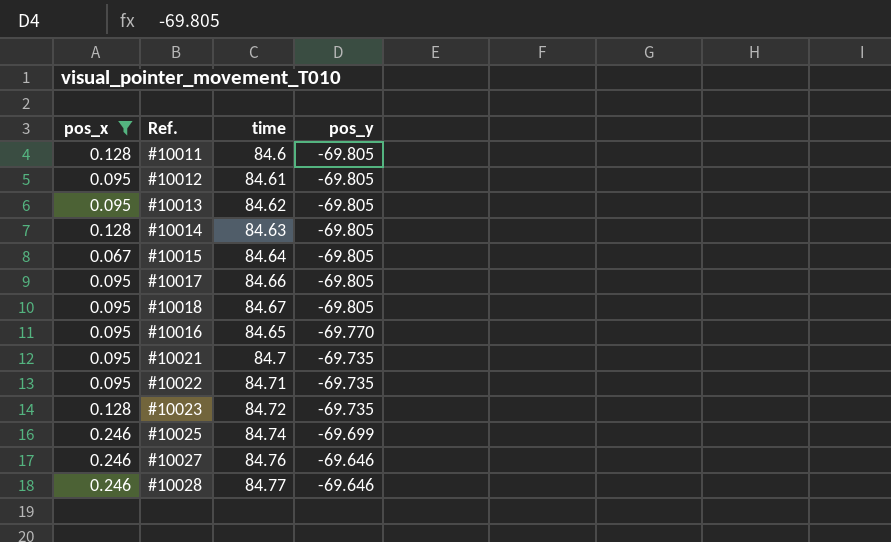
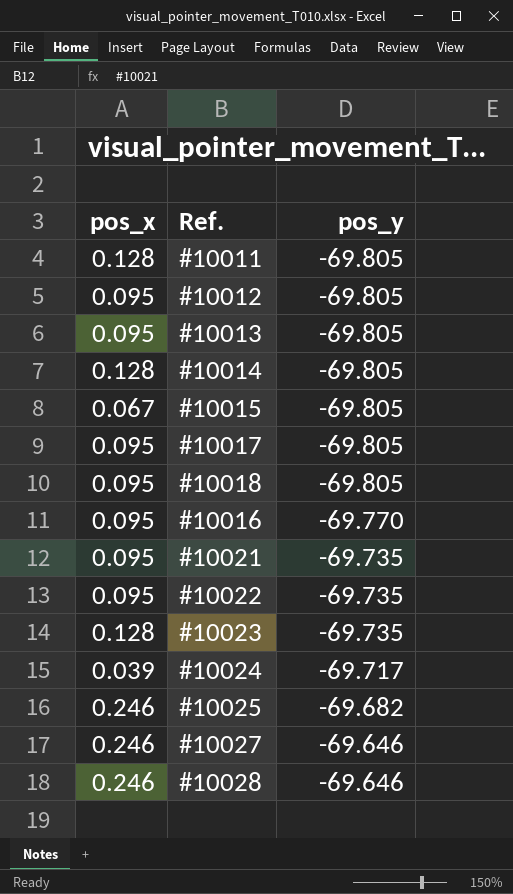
filter: pos_x != 0.039 -> none
column time | position: 3 -> none
#10025 | pos_y: -69.699 -> -69.682

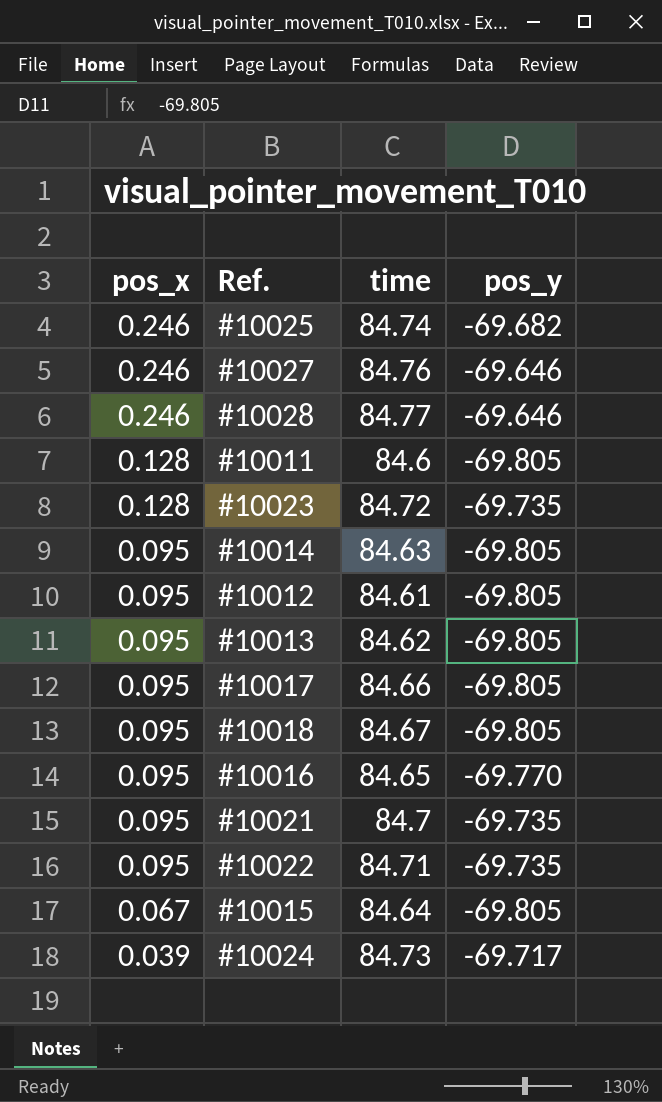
row order: pos_y ascending -> pos_x descending
column time | position: none -> 3
#10014 | pos_x: 0.128 -> 0.095

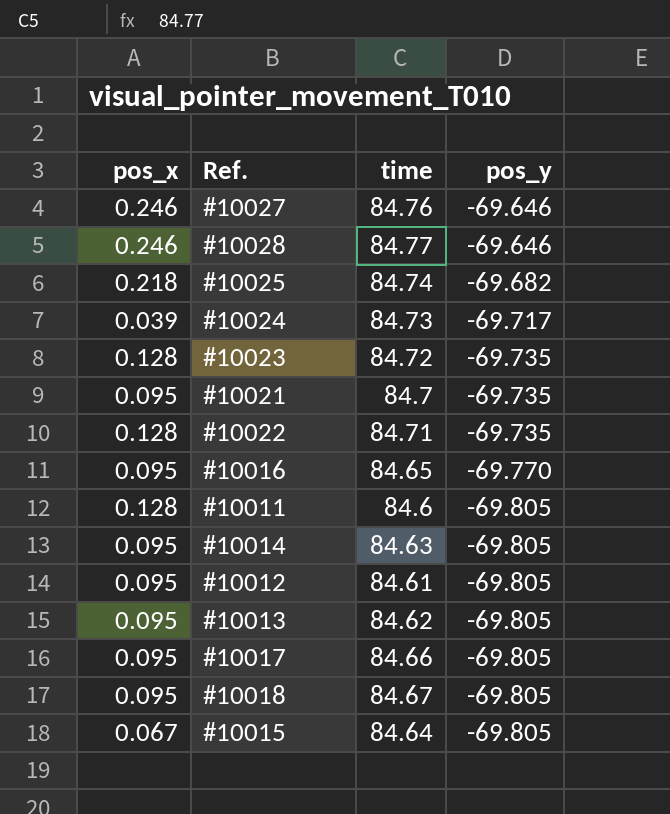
row order: pos_x descending -> pos_y descending
#10025 | pos_x: 0.246 -> 0.218
#10022 | pos_x: 0.095 -> 0.128

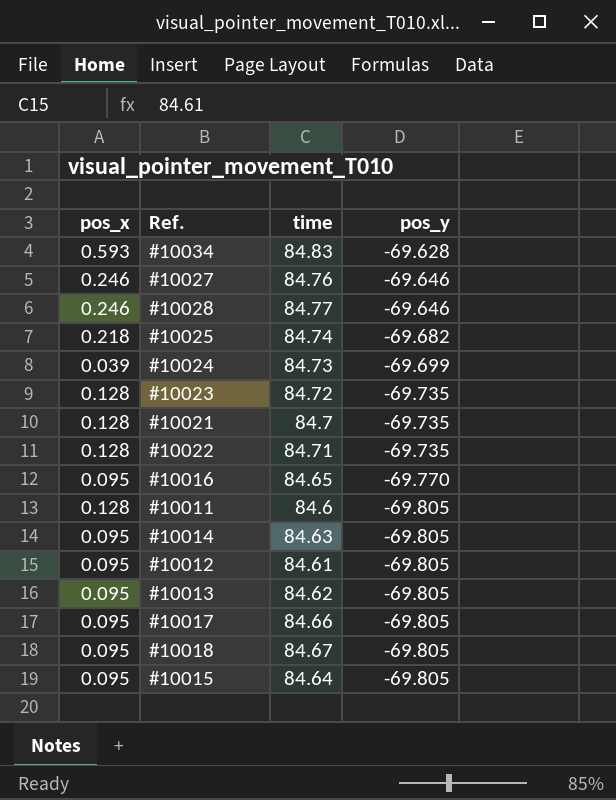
row #10034: none -> 0.593 | 84.83 | -69.628
#10024 | pos_y: -69.717 -> -69.699
#10021 | pos_x: 0.095 -> 0.128
#10015 | pos_x: 0.067 -> 0.095

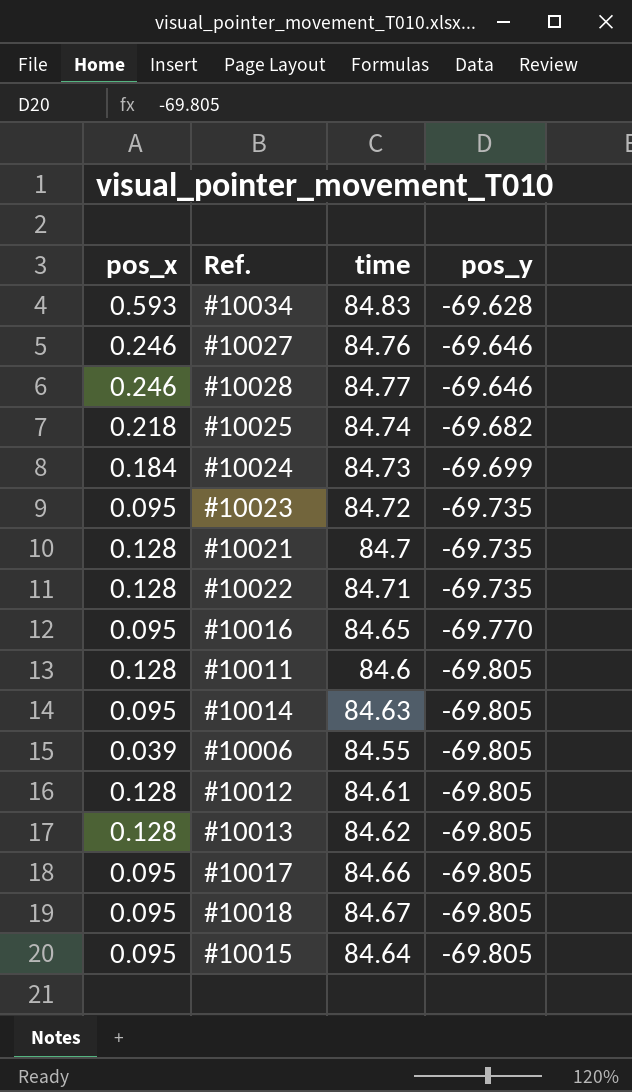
#10024 | pos_x: 0.039 -> 0.184
#10023 | pos_x: 0.128 -> 0.095
row #10006: none -> 0.039 | 84.55 | -69.805
#10012 | pos_x: 0.095 -> 0.128
#10013 | pos_x: 0.095 -> 0.128

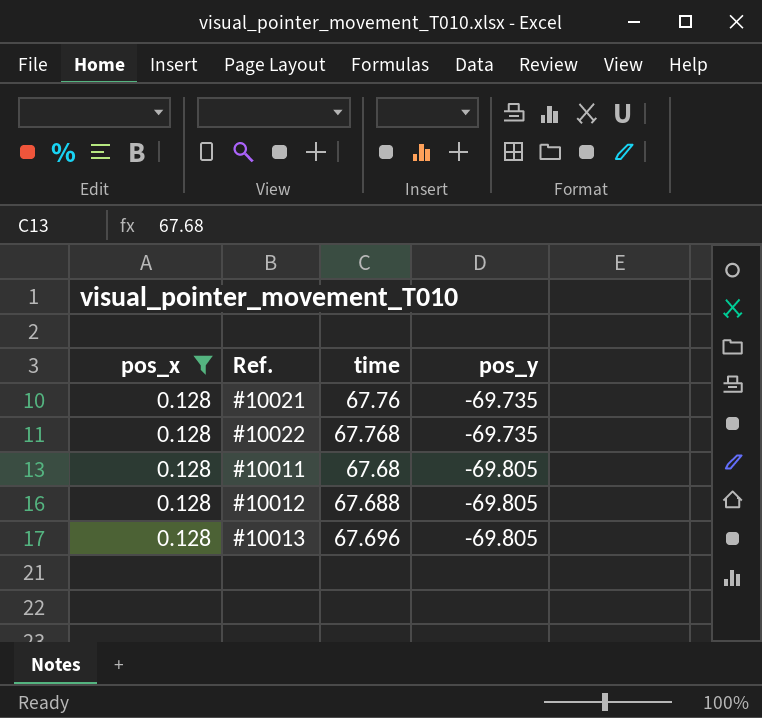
filter: none -> pos_x = 0.128
#10021 | time: 84.7 -> 67.76
#10022 | time: 84.71 -> 67.768
#10011 | time: 84.6 -> 67.68
#10012 | time: 84.61 -> 67.688
#10013 | time: 84.62 -> 67.696

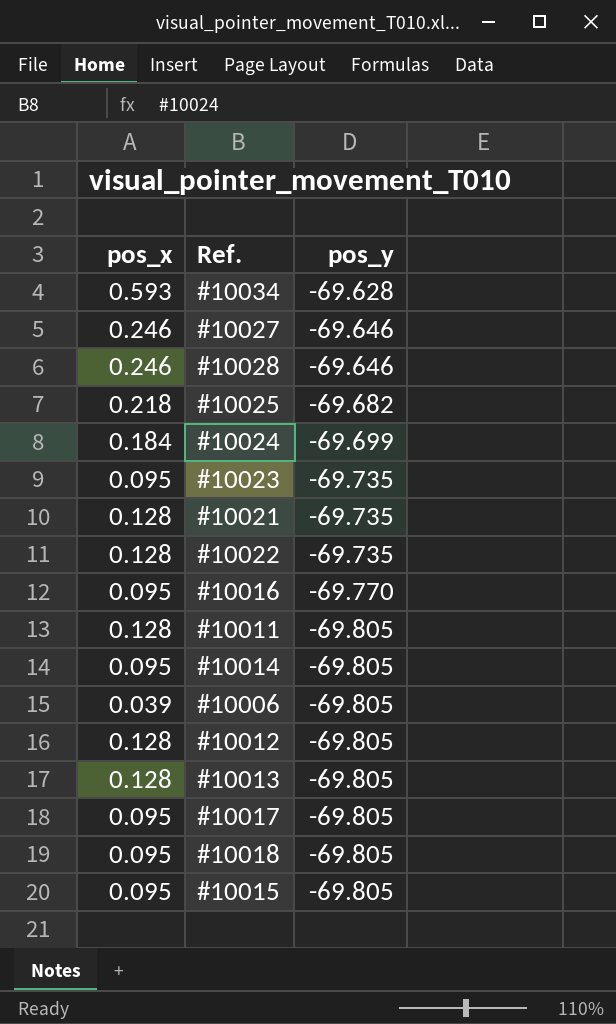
filter: pos_x = 0.128 -> none
column time | position: 3 -> none

